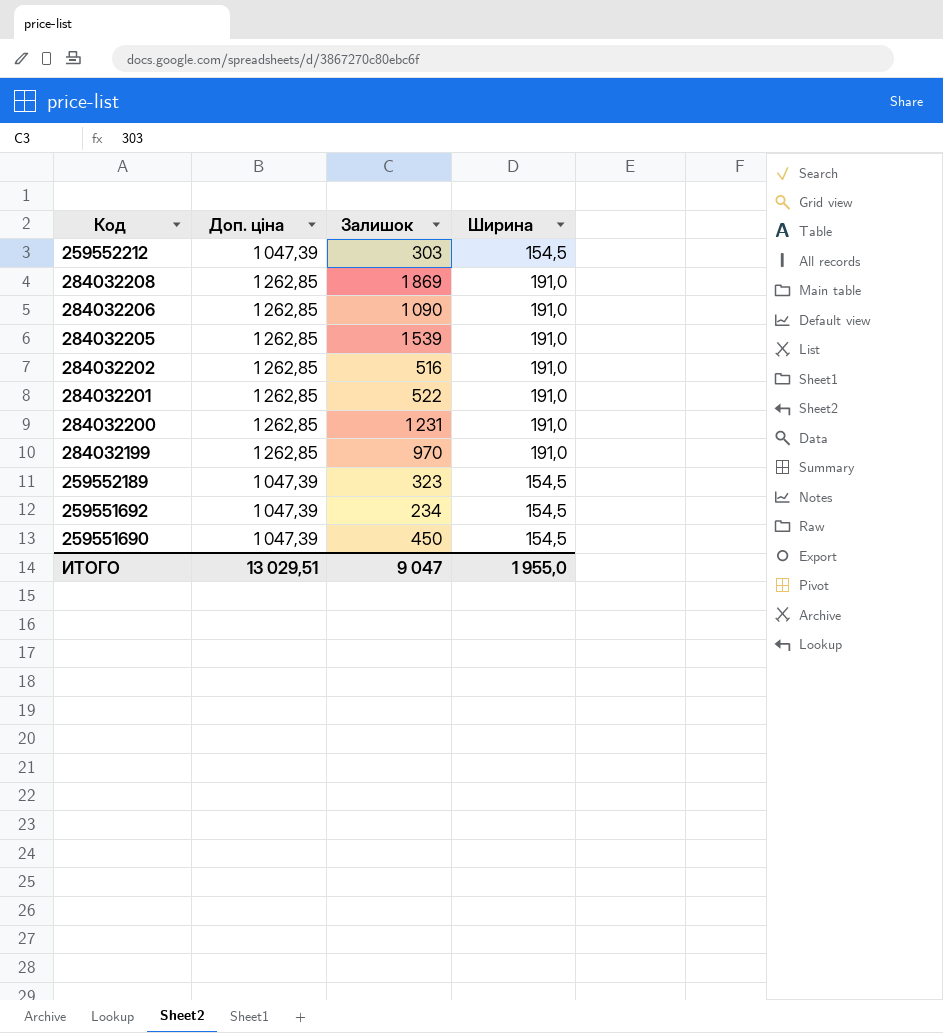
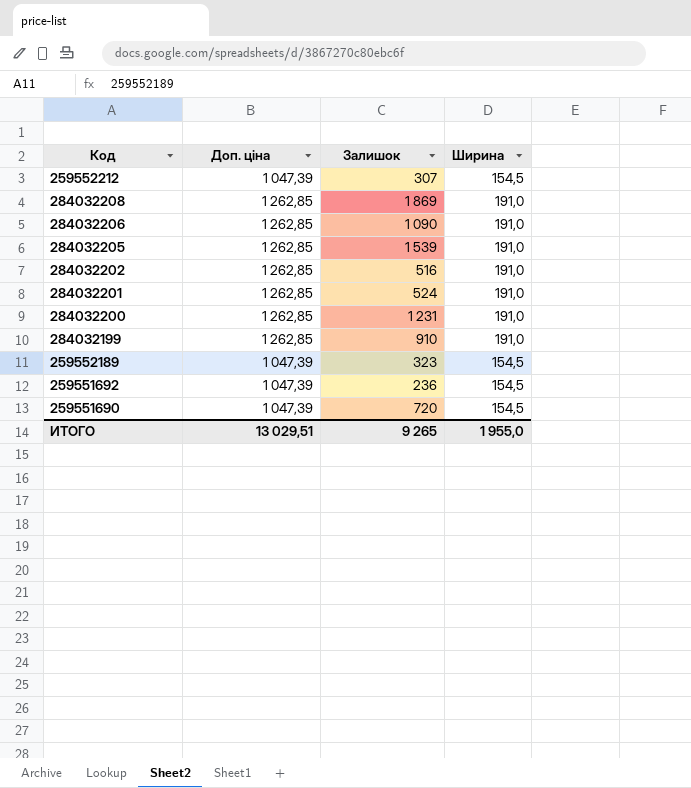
259552212 | Залишок: 303 -> 307
284032201 | Залишок: 522 -> 524
284032199 | Залишок: 970 -> 910
259551692 | Залишок: 234 -> 236
259551690 | Залишок: 450 -> 720
ИТОГО | Залишок: 9 047 -> 9 265

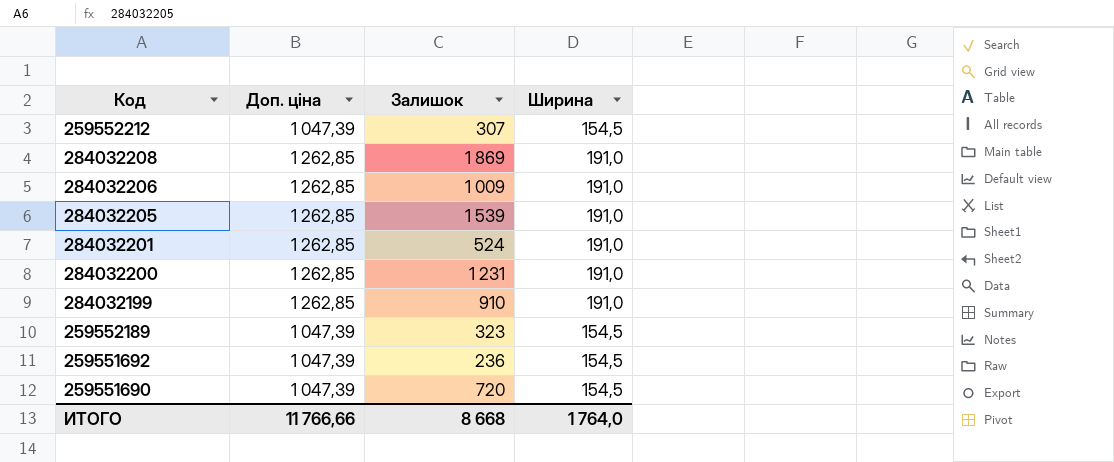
row 284032202: 1 262,85 | 516 | 191,0 -> none
284032206 | Залишок: 1 090 -> 1 009
ИТОГО | Доп. ціна: 13 029,51 -> 11 766,66
ИТОГО | Залишок: 9 265 -> 8 668
ИТОГО | Ширина: 1 955,0 -> 1 764,0

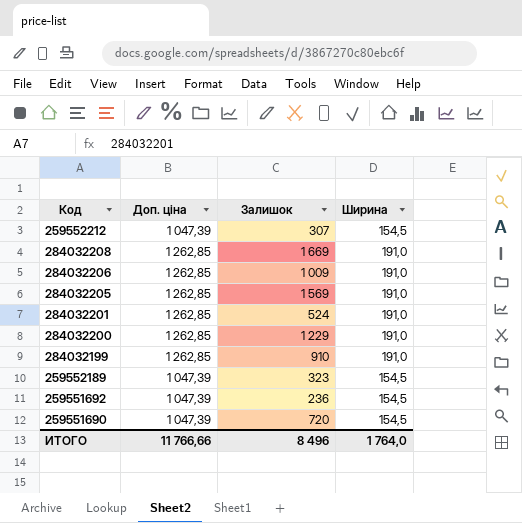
284032208 | Залишок: 1 869 -> 1 669
284032205 | Залишок: 1 539 -> 1 569
284032200 | Залишок: 1 231 -> 1 229
ИТОГО | Залишок: 8 668 -> 8 496

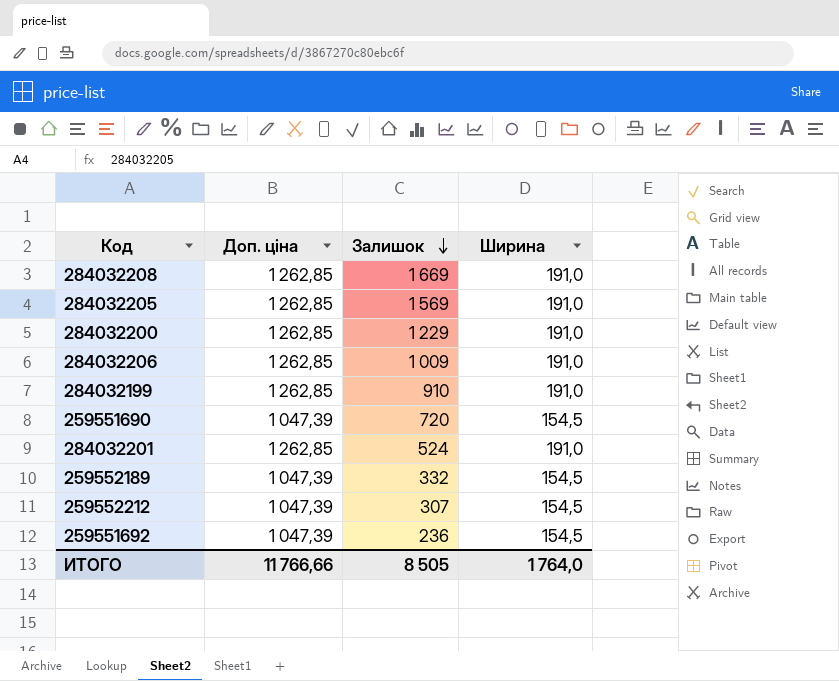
row order: none -> Залишок descending
259552189 | Залишок: 323 -> 332
ИТОГО | Залишок: 8 496 -> 8 505

